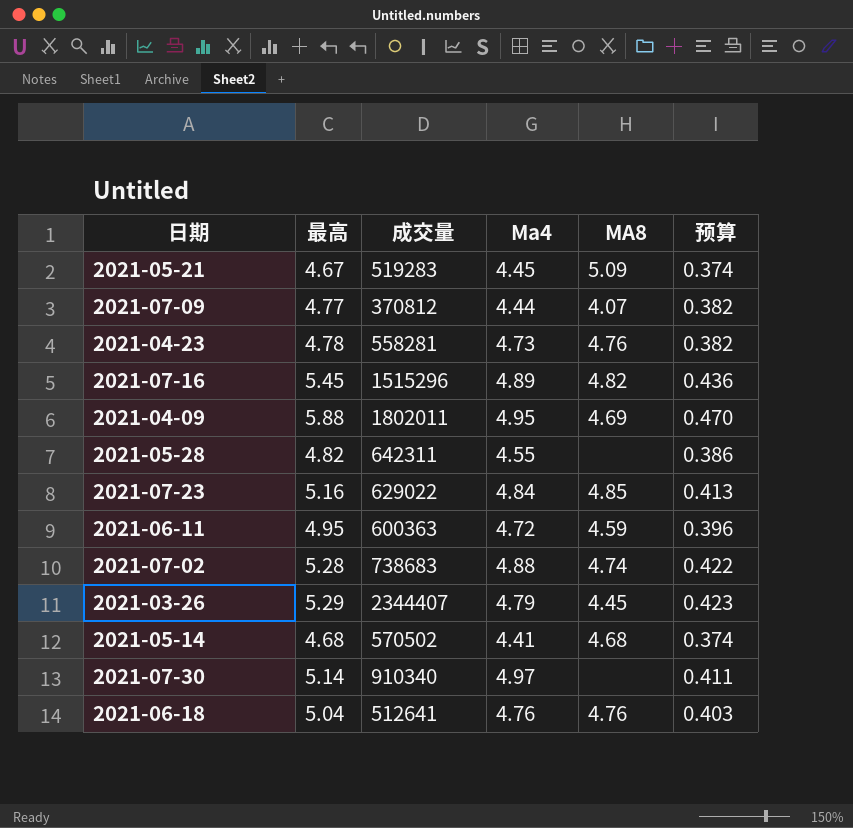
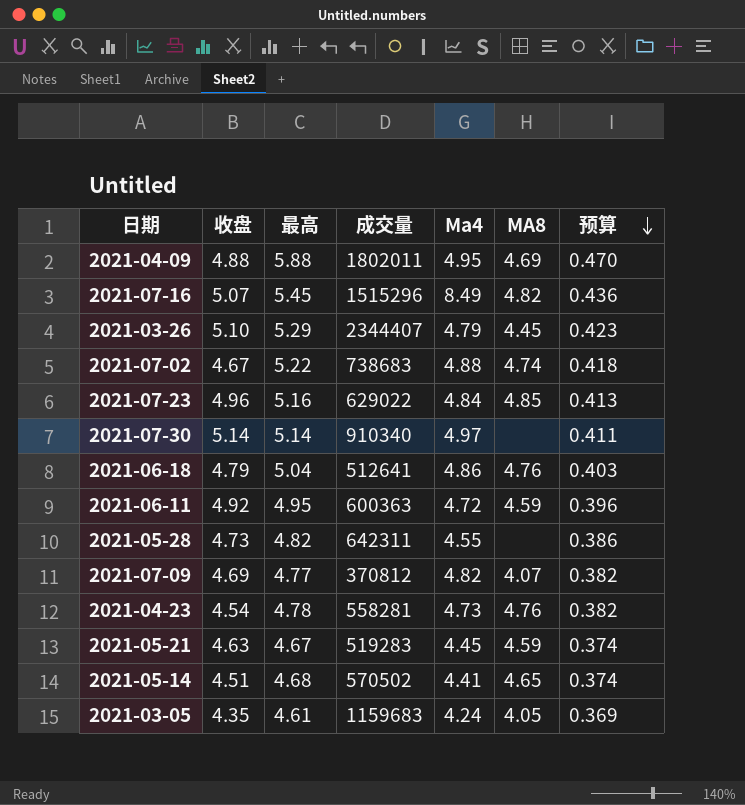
row order: none -> 预算 descending
column 收盘 | position: none -> 2
2021-07-16 | Ma4: 4.89 -> 8.49
2021-07-02 | 最高: 5.28 -> 5.22
2021-07-02 | 预算: 0.422 -> 0.418
2021-06-18 | Ma4: 4.76 -> 4.86
2021-07-09 | Ma4: 4.44 -> 4.82
2021-05-21 | MA8: 5.09 -> 4.59
2021-05-14 | MA8: 4.68 -> 4.65
row 2021-03-05: none -> 4.35 | 4.61 | 1159683 | 4.24 | 4.05 | 0.369

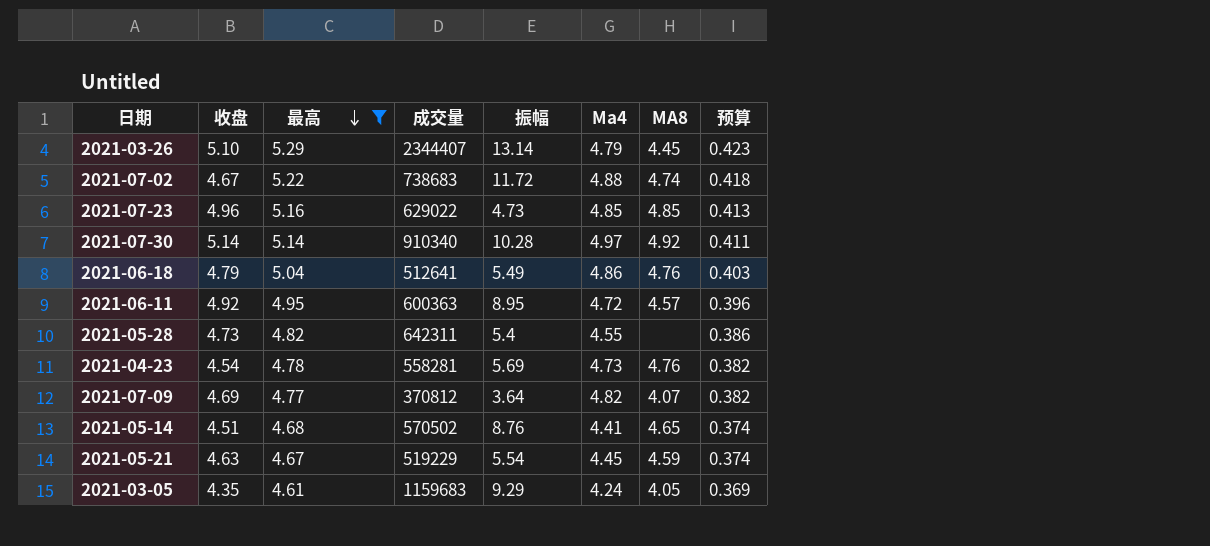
filter: none -> 最高 <= 5.29
row order: 预算 descending -> 最高 descending
column 振幅 | position: none -> 5
2021-07-23 | Ma4: 4.84 -> 4.85
2021-07-30 | MA8: none -> 4.92
2021-06-11 | MA8: 4.59 -> 4.57
2021-05-21 | 成交量: 519283 -> 519229

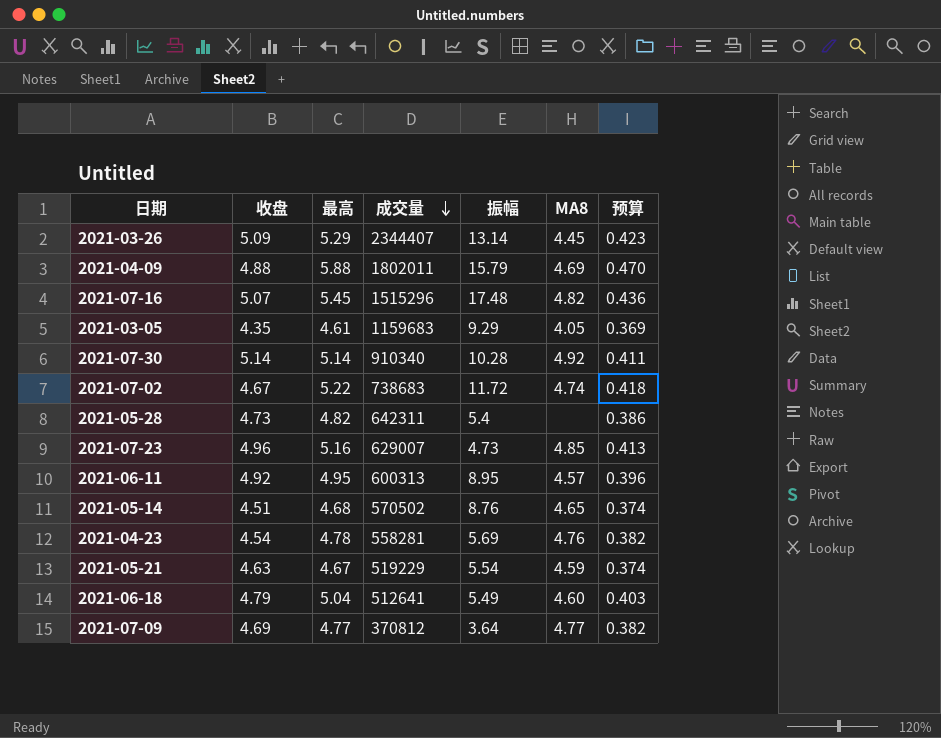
filter: 最高 <= 5.29 -> none
row order: 最高 descending -> 成交量 descending
column Ma4 | position: 6 -> none
2021-03-26 | 收盘: 5.10 -> 5.09
2021-07-23 | 成交量: 629022 -> 629007
2021-06-11 | 成交量: 600363 -> 600313
2021-06-18 | MA8: 4.76 -> 4.60
2021-07-09 | MA8: 4.07 -> 4.77

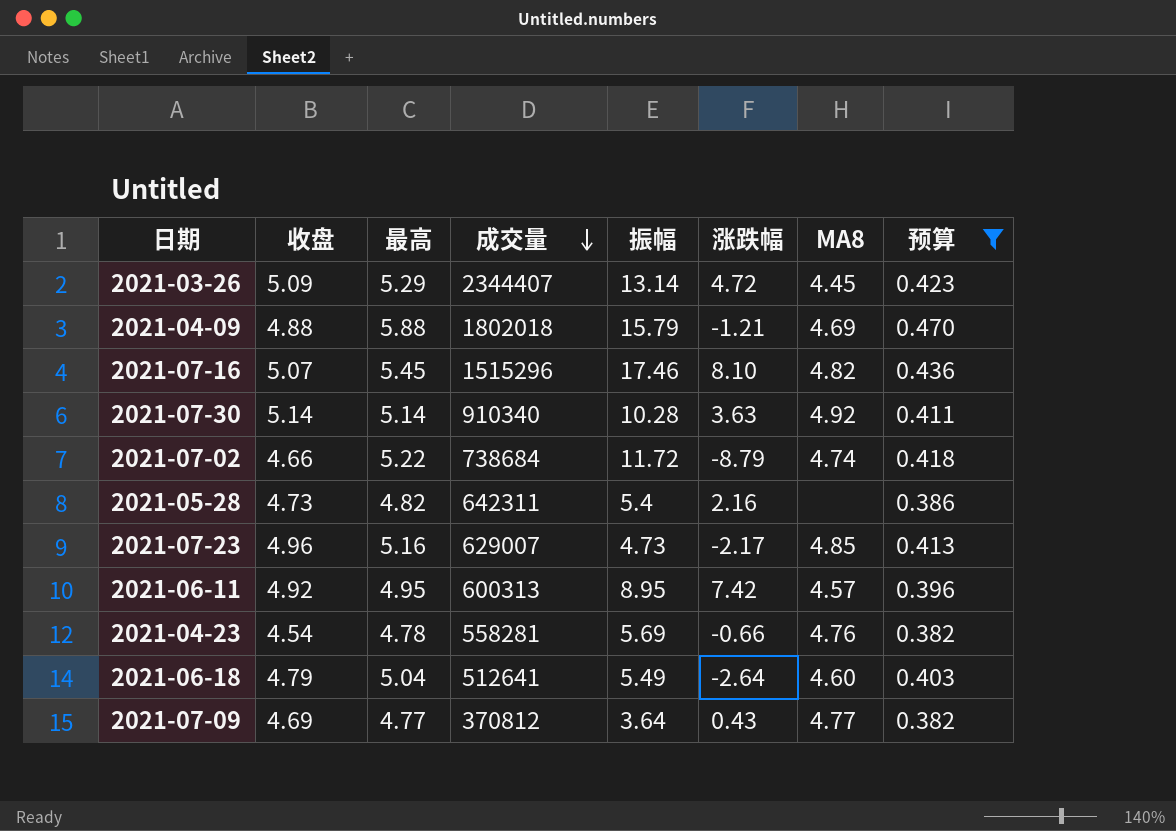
filter: none -> 预算 >= 0.382
column 涨跌幅 | position: none -> 6
2021-04-09 | 成交量: 1802011 -> 1802018
2021-07-16 | 振幅: 17.48 -> 17.46
2021-07-02 | 收盘: 4.67 -> 4.66
2021-07-02 | 成交量: 738683 -> 738684

